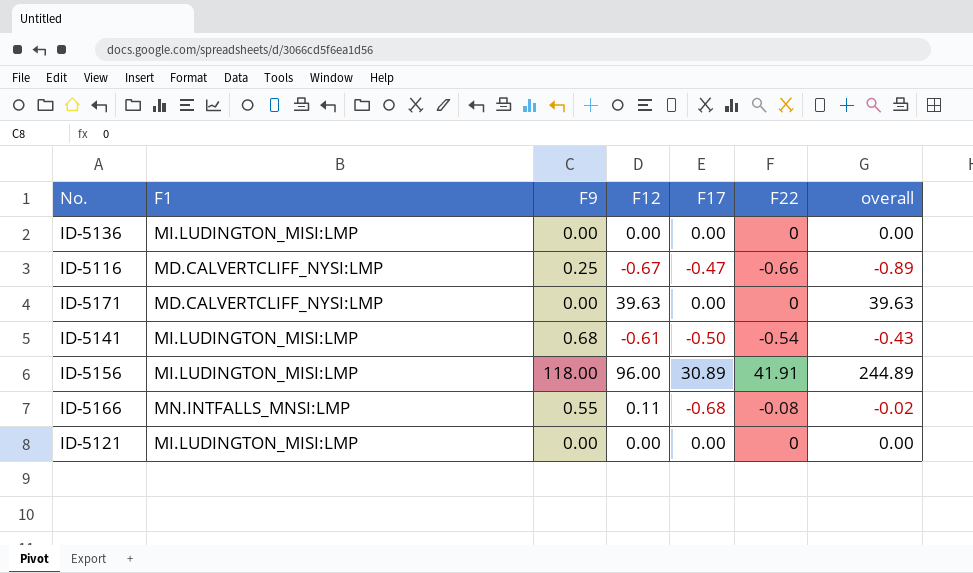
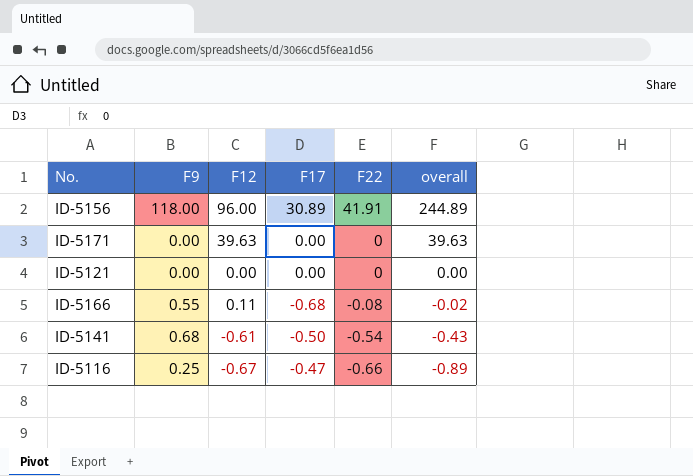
row order: none -> F22 descending
column F1 | position: 2 -> none
row ID-5136: MI.LUDINGTON_MISI:LMP | 0.00 | 0.00 | 0.00 | 0 | 0.00 -> none

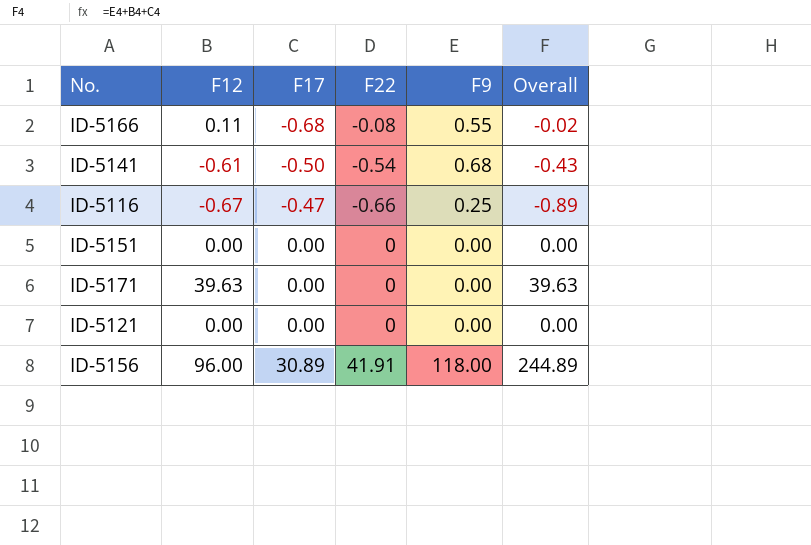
row order: F22 descending -> F17 ascending
column F9 | position: 2 -> 5
column name: overall -> Overall
row ID-5151: none -> 0.00 | 0.00 | 0 | 0.00 | 0.00

